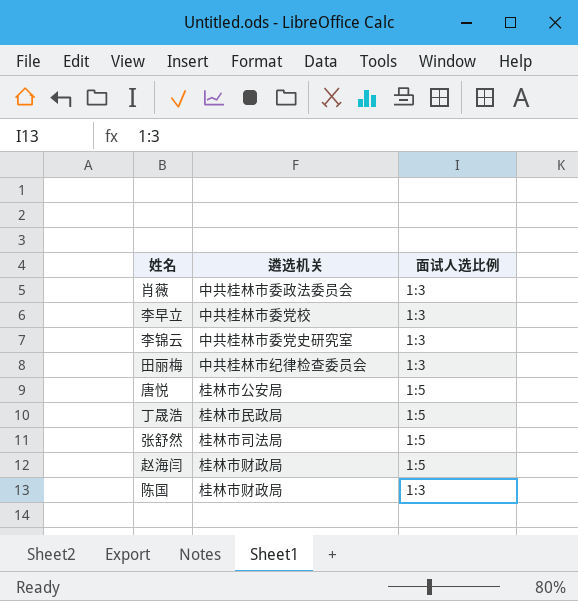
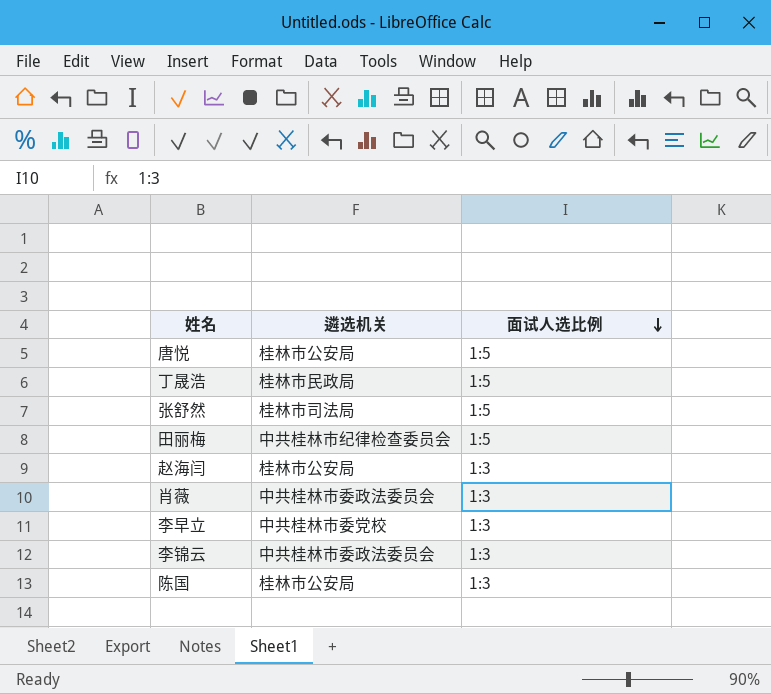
row order: none -> 面试人选比例 descending
田丽梅 | 面试人选比例: 1:3 -> 1:5
赵海闫 | 遴选机关: 桂林市财政局 -> 桂林市公安局
赵海闫 | 面试人选比例: 1:5 -> 1:3
李锦云 | 遴选机关: 中共桂林市委党史研究室 -> 中共桂林市委政法委员会
陈国 | 遴选机关: 桂林市财政局 -> 桂林市公安局

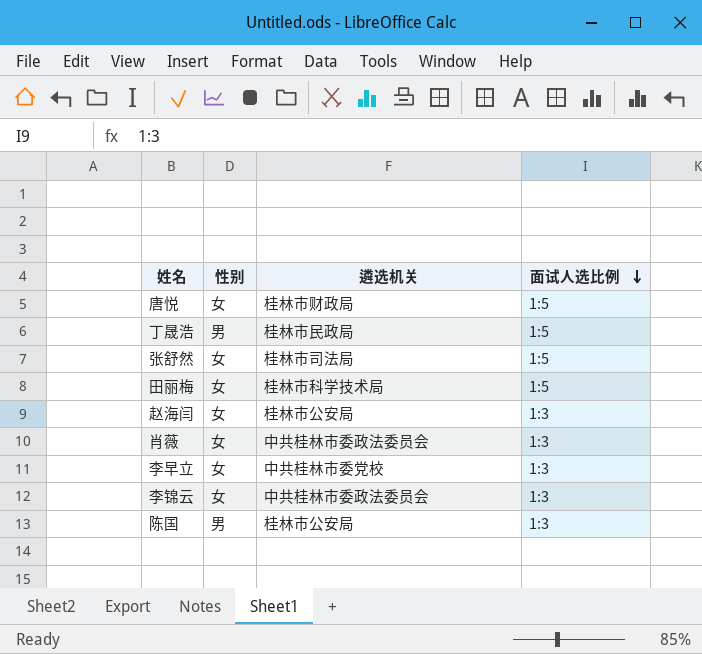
column 性别 | position: none -> 2
唐悦 | 遴选机关: 桂林市公安局 -> 桂林市财政局
田丽梅 | 遴选机关: 中共桂林市纪律检查委员会 -> 桂林市科学技术局

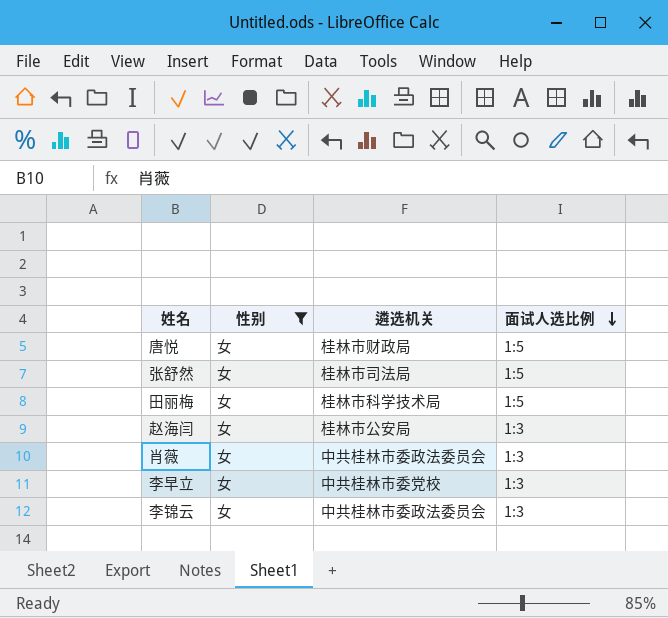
filter: none -> 性别 = 女

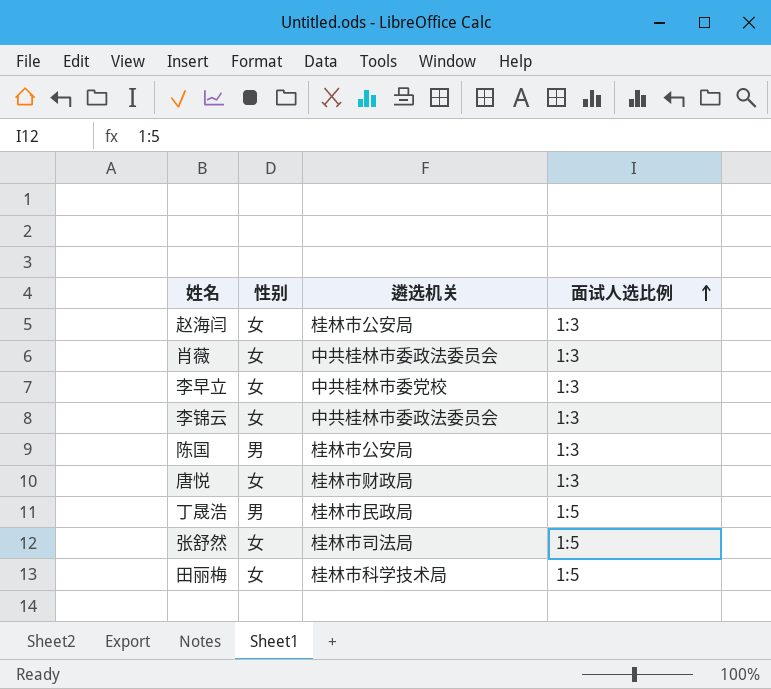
filter: 性别 = 女 -> none
row order: 面试人选比例 descending -> 面试人选比例 ascending
唐悦 | 面试人选比例: 1:5 -> 1:3

